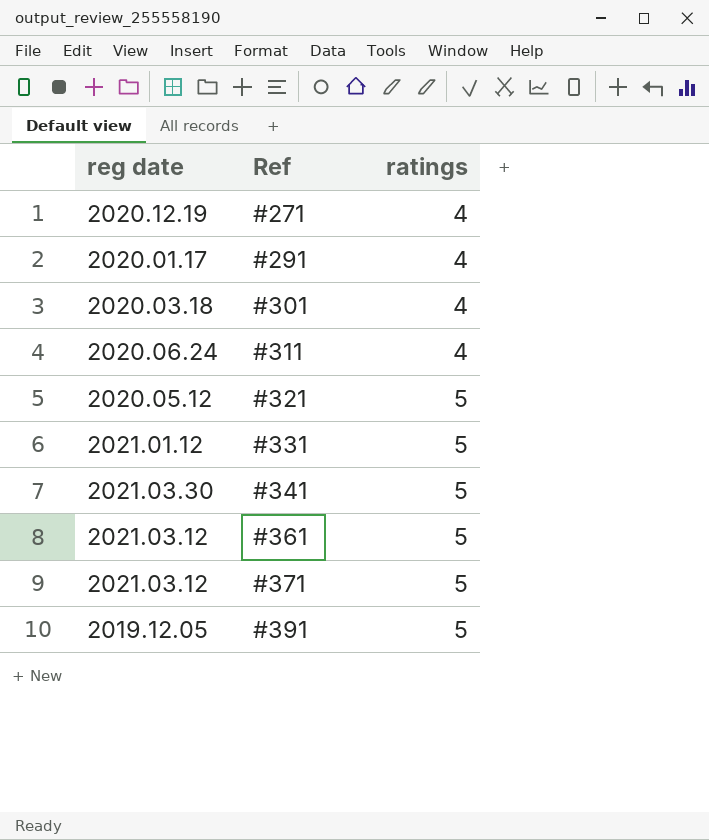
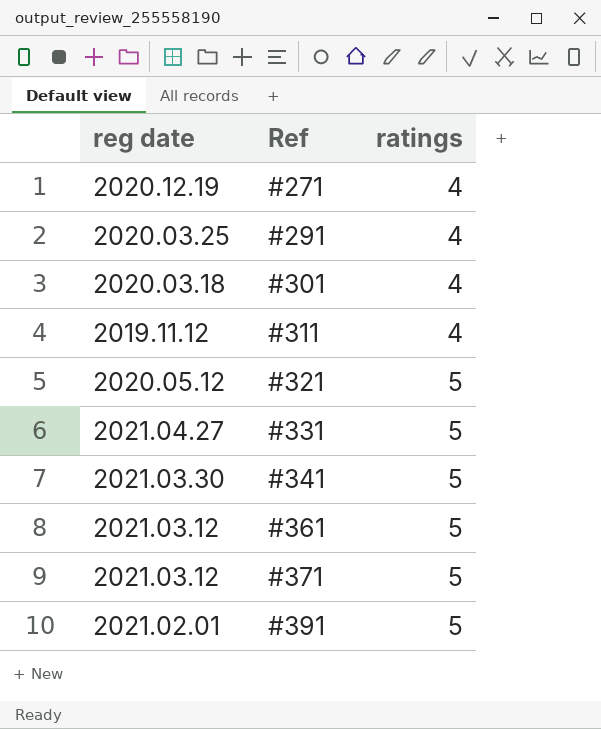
#291 | reg date: 2020.01.17 -> 2020.03.25
#311 | reg date: 2020.06.24 -> 2019.11.12
#331 | reg date: 2021.01.12 -> 2021.04.27
#391 | reg date: 2019.12.05 -> 2021.02.01

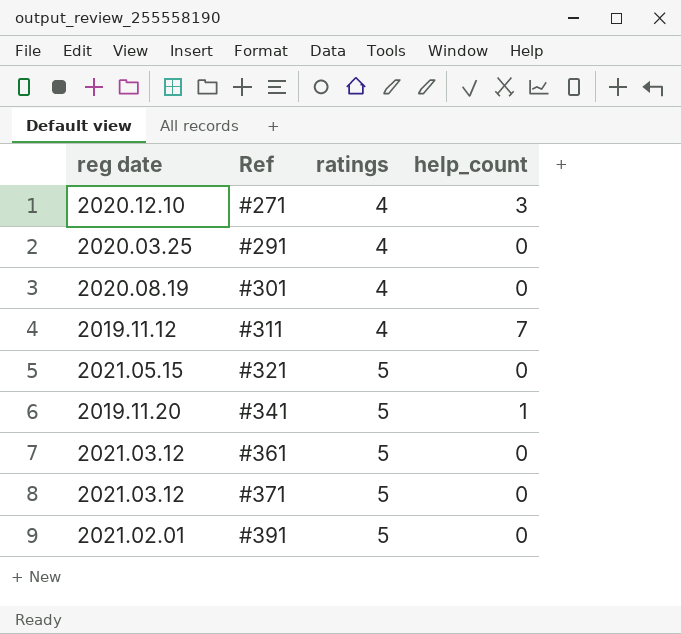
column help_count | position: none -> 4
row #331: 2021.04.27 | 5 -> none
#271 | reg date: 2020.12.19 -> 2020.12.10
#301 | reg date: 2020.03.18 -> 2020.08.19
#321 | reg date: 2020.05.12 -> 2021.05.15
#341 | reg date: 2021.03.30 -> 2019.11.20

